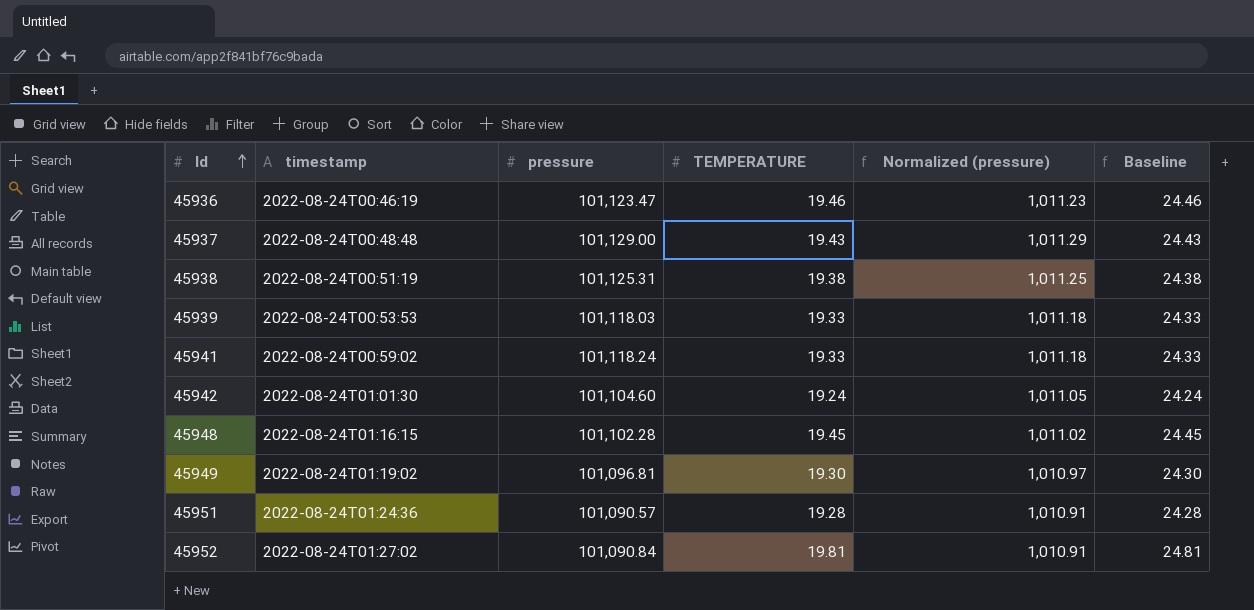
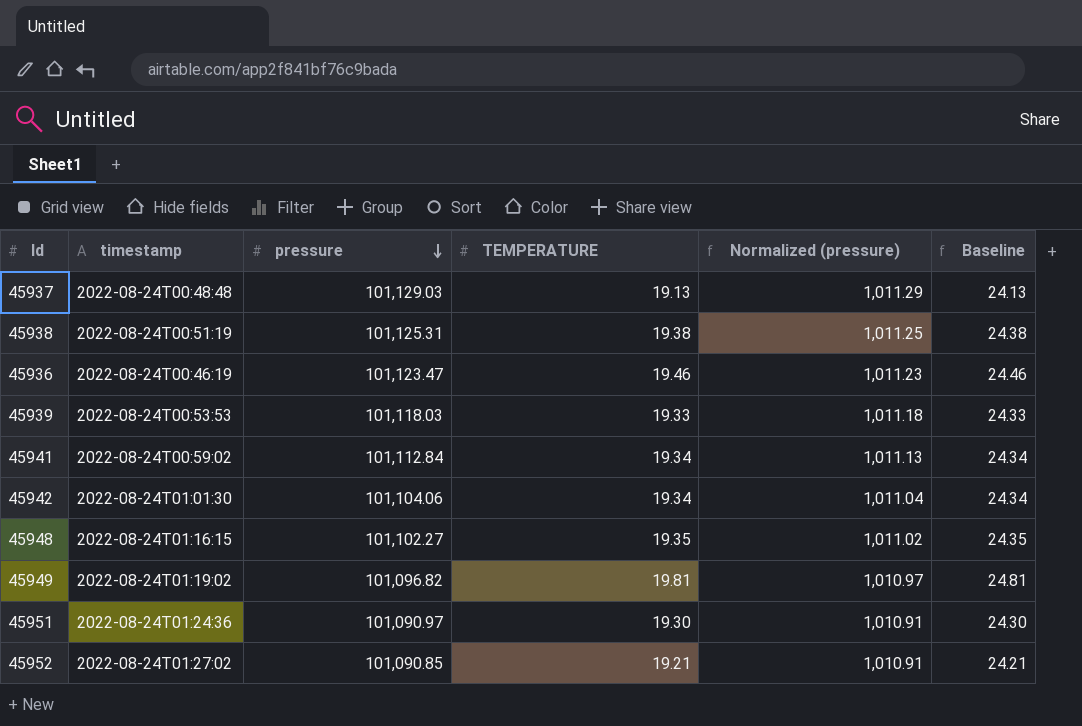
row order: Id ascending -> pressure descending
45937 | pressure: 101,129.00 -> 101,129.03
45937 | TEMPERATURE: 19.43 -> 19.13
45937 | Baseline: 24.43 -> 24.13
45941 | pressure: 101,118.24 -> 101,112.84
45941 | TEMPERATURE: 19.33 -> 19.34
45941 | Normalized (pressure): 1,011.18 -> 1,011.13
45941 | Baseline: 24.33 -> 24.34
45942 | pressure: 101,104.60 -> 101,104.06
45942 | TEMPERATURE: 19.24 -> 19.34
45942 | Normalized (pressure): 1,011.05 -> 1,011.04
45942 | Baseline: 24.24 -> 24.34
45948 | pressure: 101,102.28 -> 101,102.27
45948 | TEMPERATURE: 19.45 -> 19.35
45948 | Baseline: 24.45 -> 24.35
45949 | pressure: 101,096.81 -> 101,096.82
45949 | TEMPERATURE: 19.30 -> 19.81
45949 | Baseline: 24.30 -> 24.81
45951 | pressure: 101,090.57 -> 101,090.97
45951 | TEMPERATURE: 19.28 -> 19.30
45951 | Baseline: 24.28 -> 24.30
45952 | pressure: 101,090.84 -> 101,090.85
45952 | TEMPERATURE: 19.81 -> 19.21
45952 | Baseline: 24.81 -> 24.21

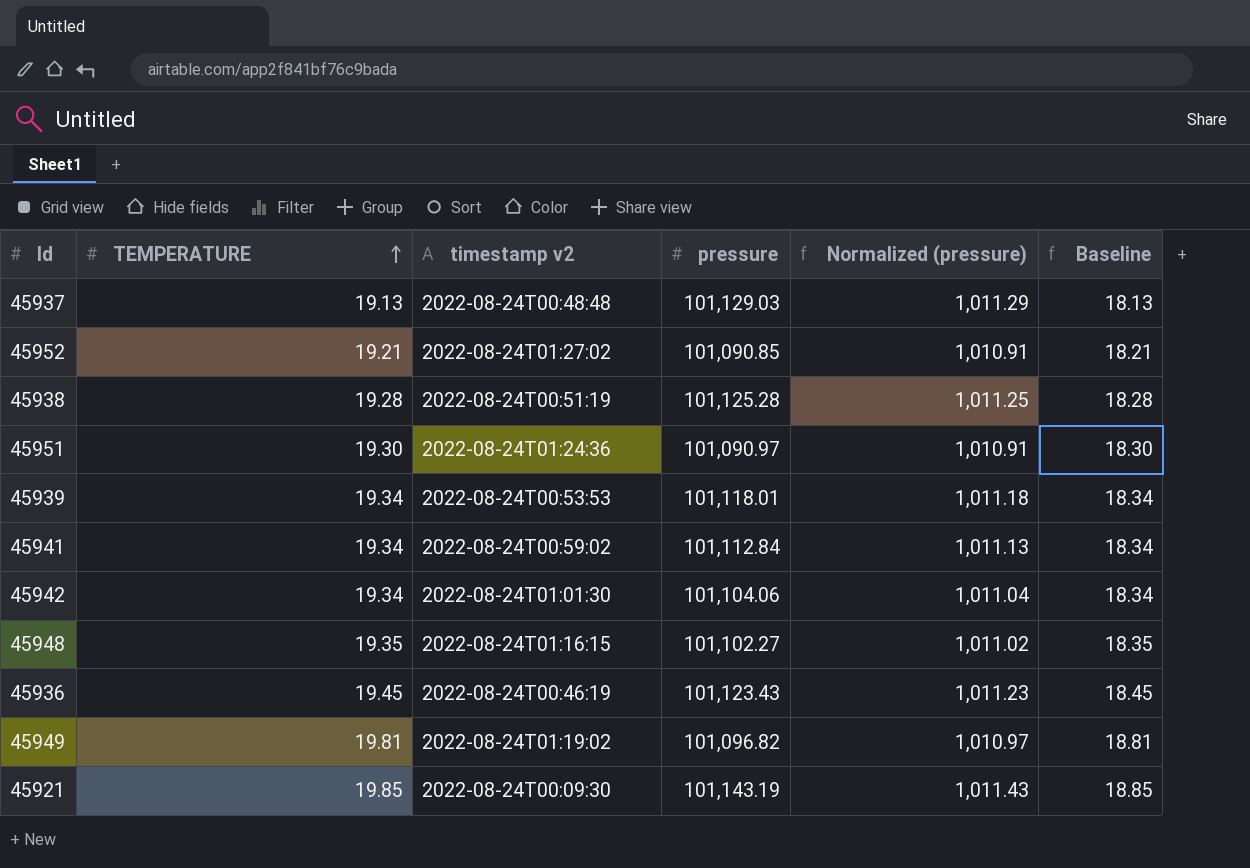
row order: pressure descending -> TEMPERATURE ascending
column TEMPERATURE | position: 4 -> 2
column name: timestamp -> timestamp v2
column Baseline | formula: [TEMPERATURE] + 5 -> [TEMPERATURE] - 1
45938 | TEMPERATURE: 19.38 -> 19.28
45938 | pressure: 101,125.31 -> 101,125.28
45939 | TEMPERATURE: 19.33 -> 19.34
45939 | pressure: 101,118.03 -> 101,118.01
45936 | TEMPERATURE: 19.46 -> 19.45
45936 | pressure: 101,123.47 -> 101,123.43
row 45921: none -> 19.85 | 2022-08-24T00:09:30 | 101,143.19 | 1,011.43 | 18.85

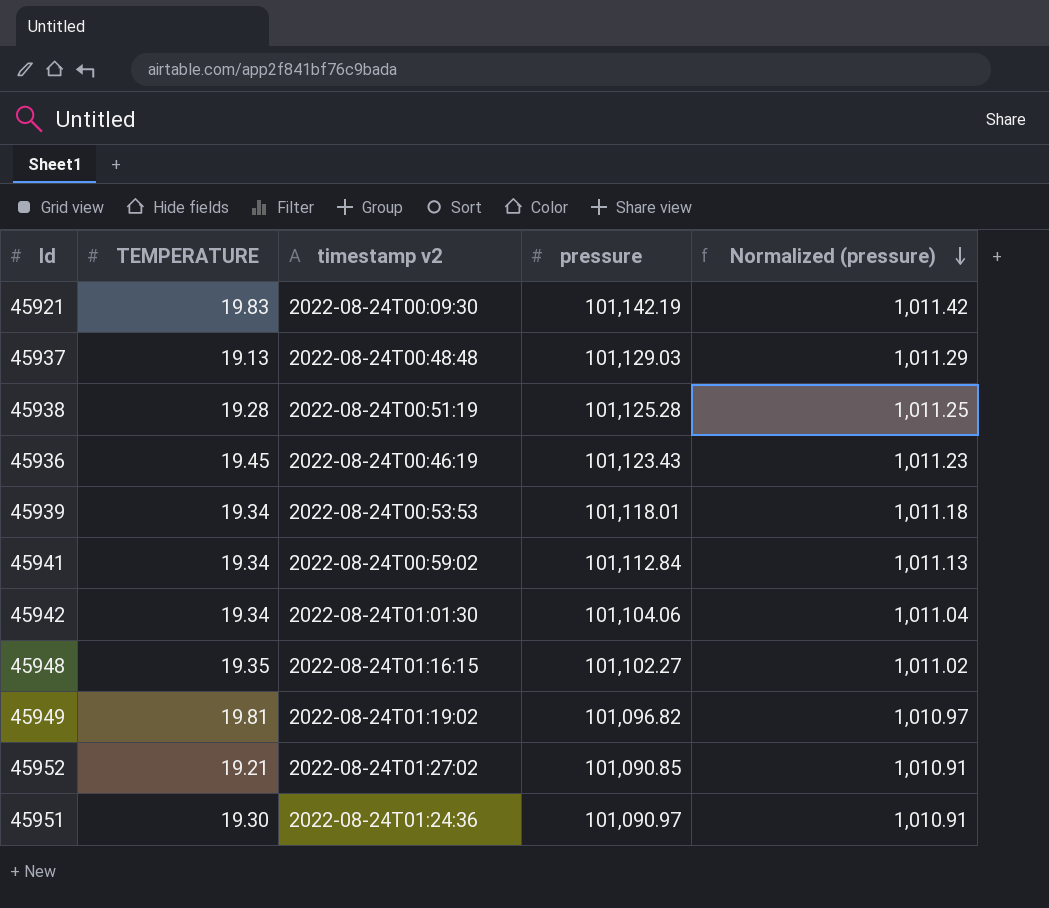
row order: TEMPERATURE ascending -> Normalized (pressure) descending
column Baseline | formula: [TEMPERATURE] - 1 -> none
45921 | TEMPERATURE: 19.85 -> 19.83
45921 | pressure: 101,143.19 -> 101,142.19
45921 | Normalized (pressure): 1,011.43 -> 1,011.42

